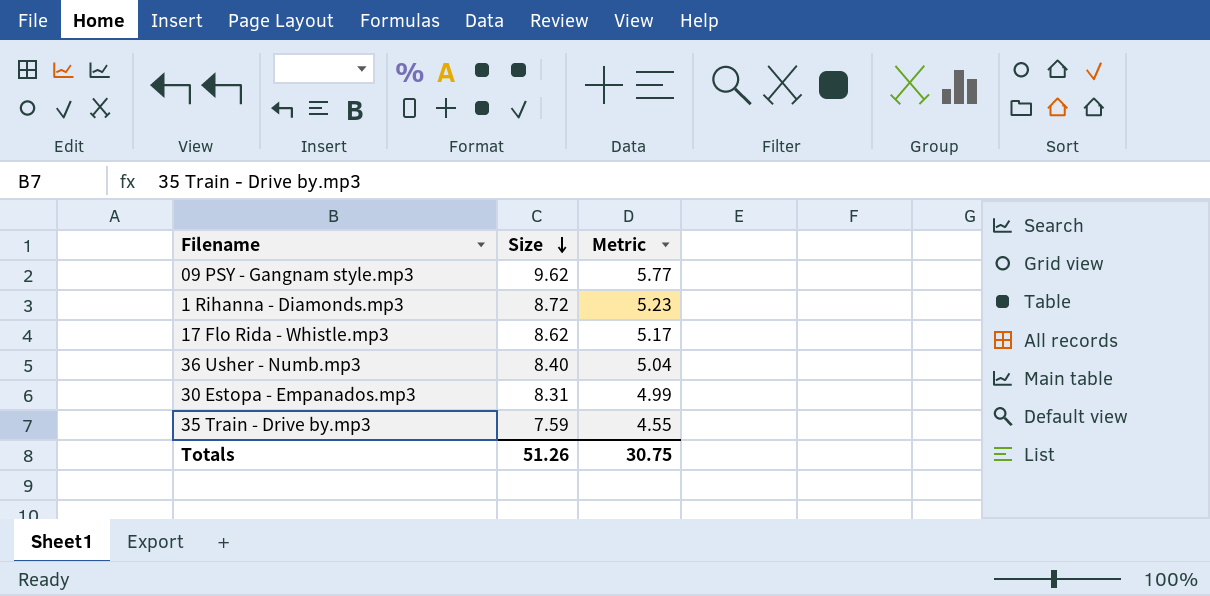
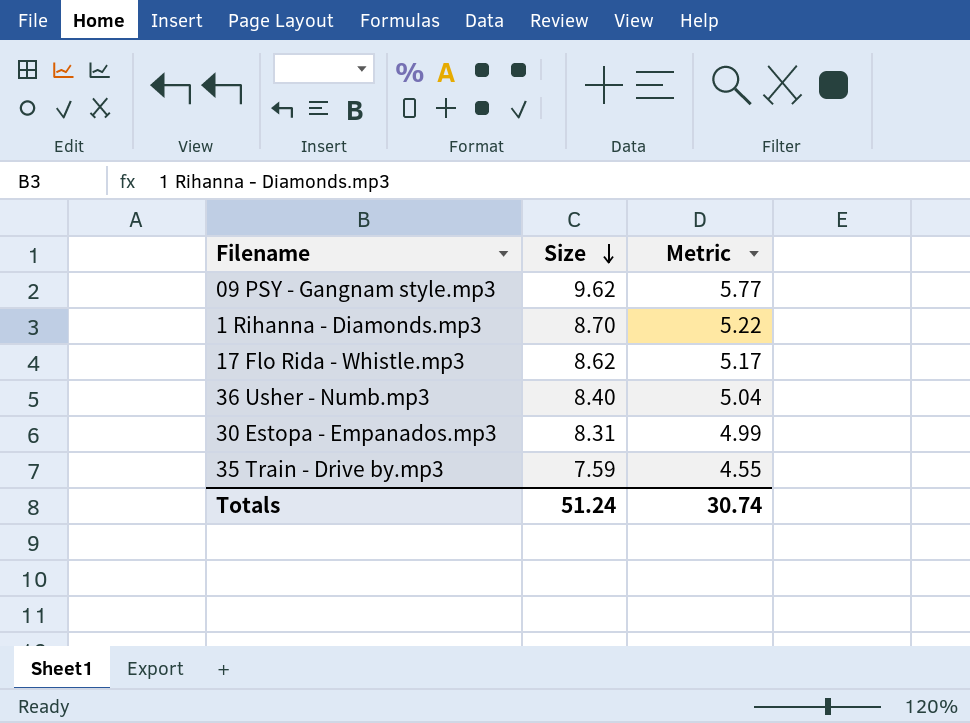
1 Rihanna - Diamonds.mp3 | Size: 8.72 -> 8.70
1 Rihanna - Diamonds.mp3 | Metric: 5.23 -> 5.22
Totals | Size: 51.26 -> 51.24
Totals | Metric: 30.75 -> 30.74

